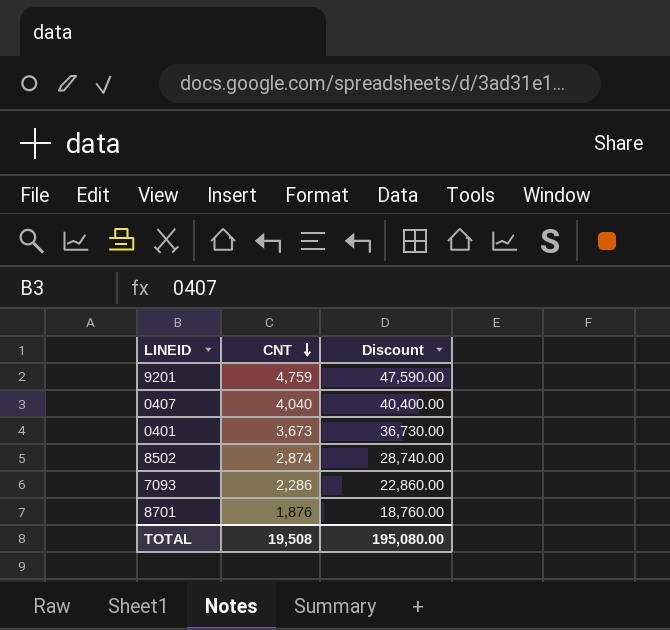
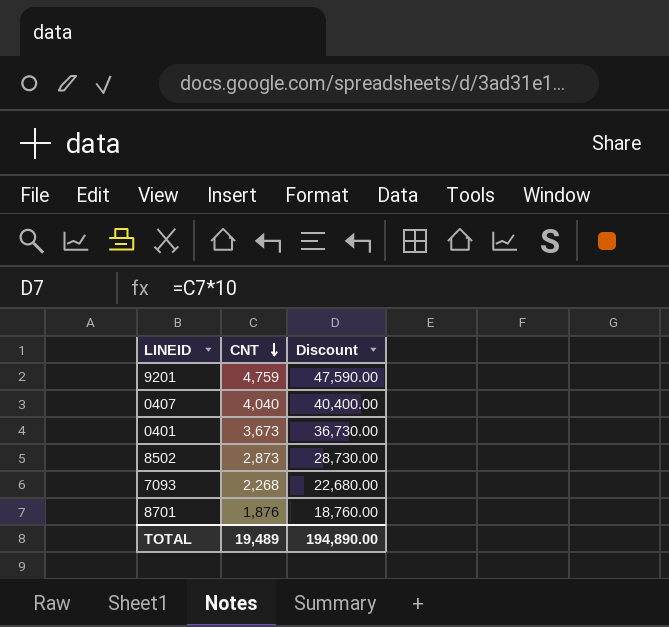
8502 | CNT: 2,874 -> 2,873
8502 | Discount: 28,740.00 -> 28,730.00
7093 | CNT: 2,286 -> 2,268
7093 | Discount: 22,860.00 -> 22,680.00
TOTAL | CNT: 19,508 -> 19,489
TOTAL | Discount: 195,080.00 -> 194,890.00

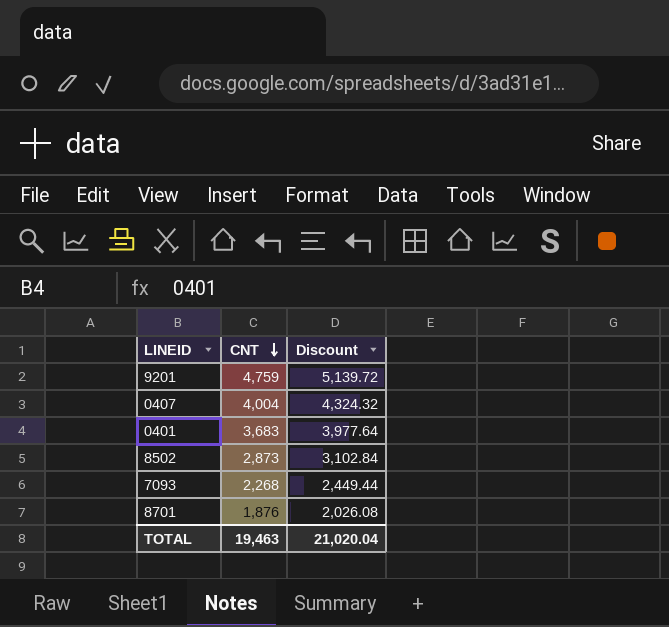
column Discount | formula: [CNT] * 10 -> [CNT] * 1.08
0407 | CNT: 4,040 -> 4,004
0401 | CNT: 3,673 -> 3,683
TOTAL | CNT: 19,489 -> 19,463
TOTAL | Discount: 194,890.00 -> 21,020.04

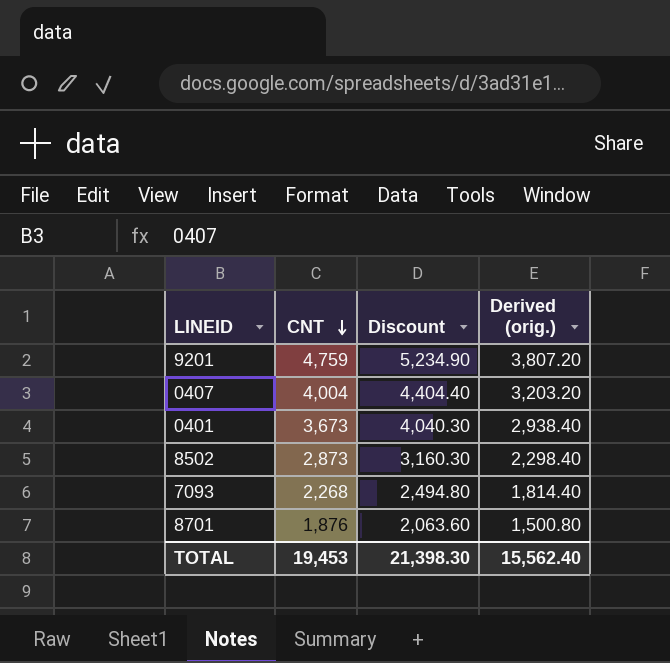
column Discount | formula: [CNT] * 1.08 -> [CNT] * 1.1
column Derived (orig.) | formula: none -> [CNT] * 0.8
0401 | CNT: 3,683 -> 3,673
TOTAL | CNT: 19,463 -> 19,453
TOTAL | Discount: 21,020.04 -> 21,398.30

